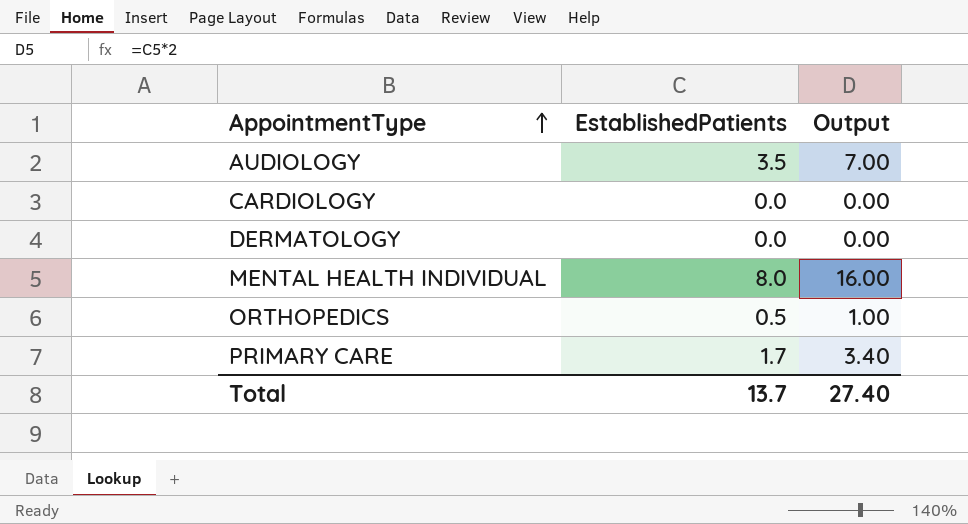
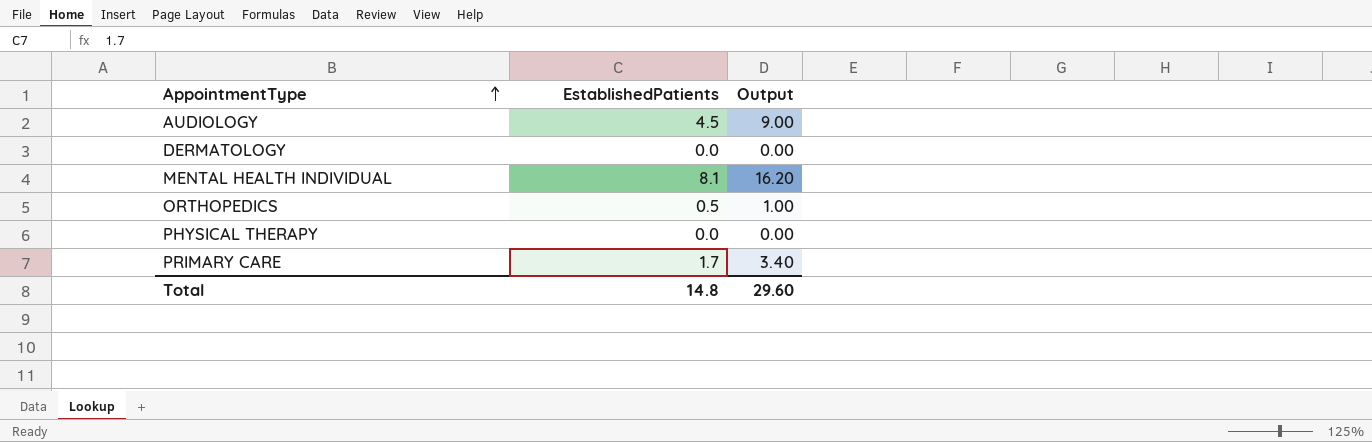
row CARDIOLOGY: 0.0 | 0.00 -> none
AUDIOLOGY | EstablishedPatients: 3.5 -> 4.5
AUDIOLOGY | Output: 7.00 -> 9.00
MENTAL HEALTH INDIVIDUAL | EstablishedPatients: 8.0 -> 8.1
MENTAL HEALTH INDIVIDUAL | Output: 16.00 -> 16.20
row PHYSICAL THERAPY: none -> 0.0 | 0.00
Total | EstablishedPatients: 13.7 -> 14.8
Total | Output: 27.40 -> 29.60

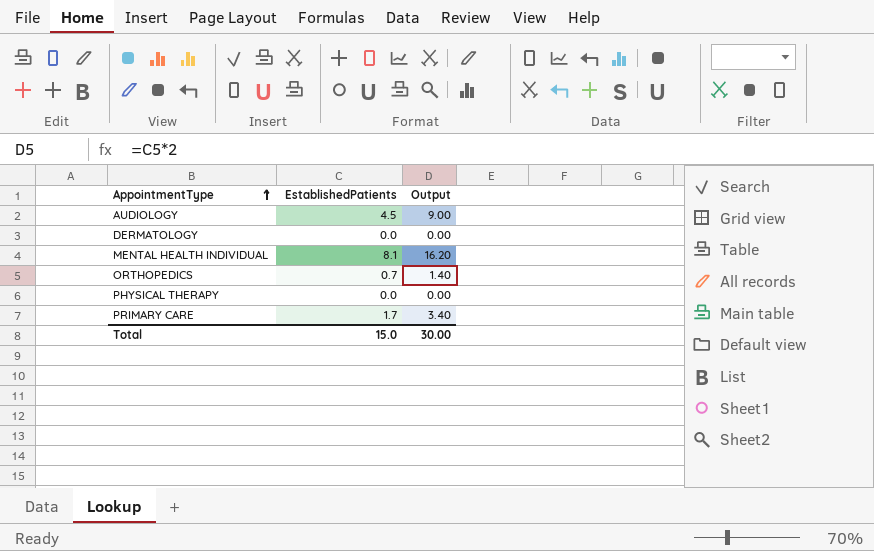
ORTHOPEDICS | EstablishedPatients: 0.5 -> 0.7
ORTHOPEDICS | Output: 1.00 -> 1.40
Total | EstablishedPatients: 14.8 -> 15.0
Total | Output: 29.60 -> 30.00

